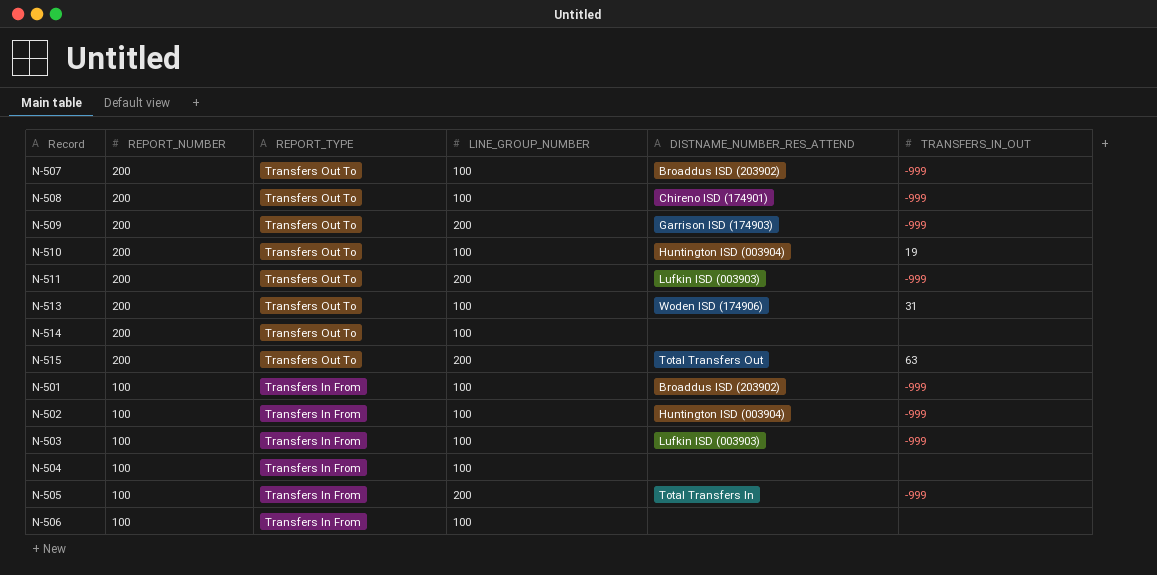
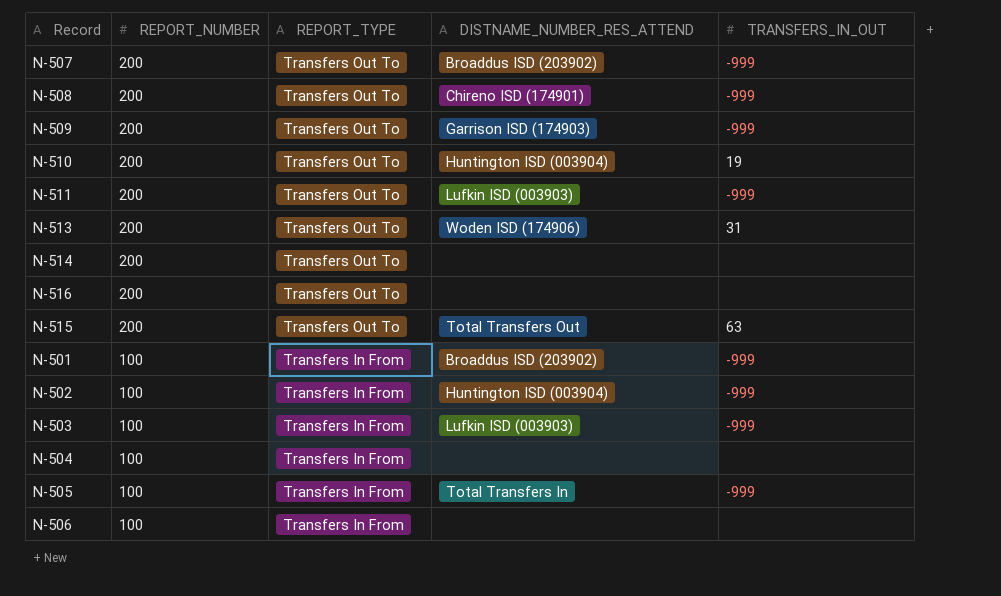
column LINE_GROUP_NUMBER | position: 4 -> none
row N-516: none -> 200 | Transfers Out To | none | none

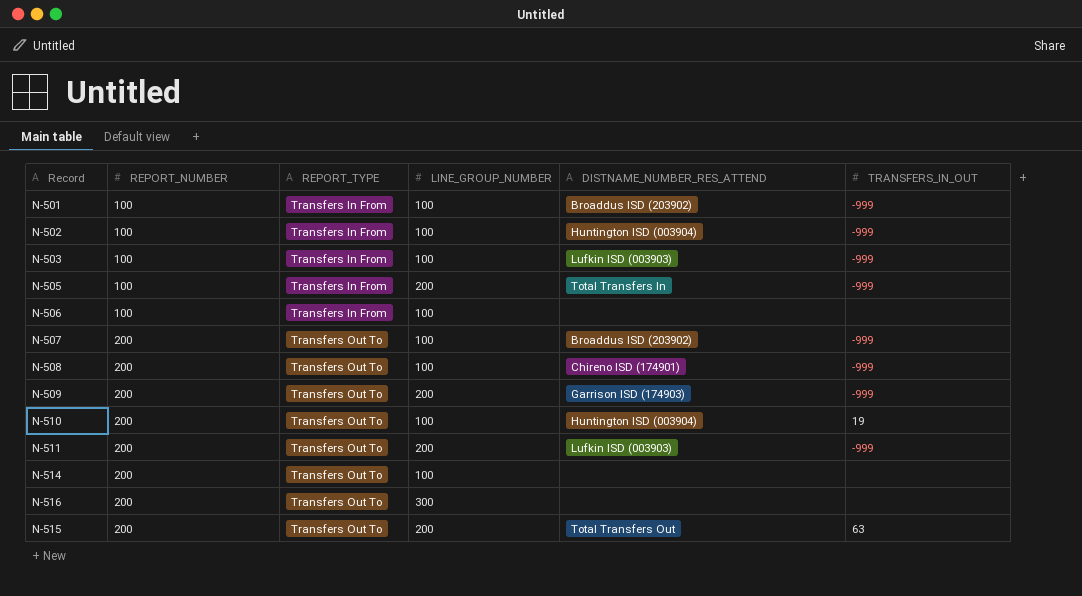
row order: REPORT_NUMBER descending -> REPORT_NUMBER ascending
column LINE_GROUP_NUMBER | position: none -> 4
row N-513: 200 | Transfers Out To | Woden ISD (174906) | 31 -> none
row N-504: 100 | Transfers In From | none | none -> none

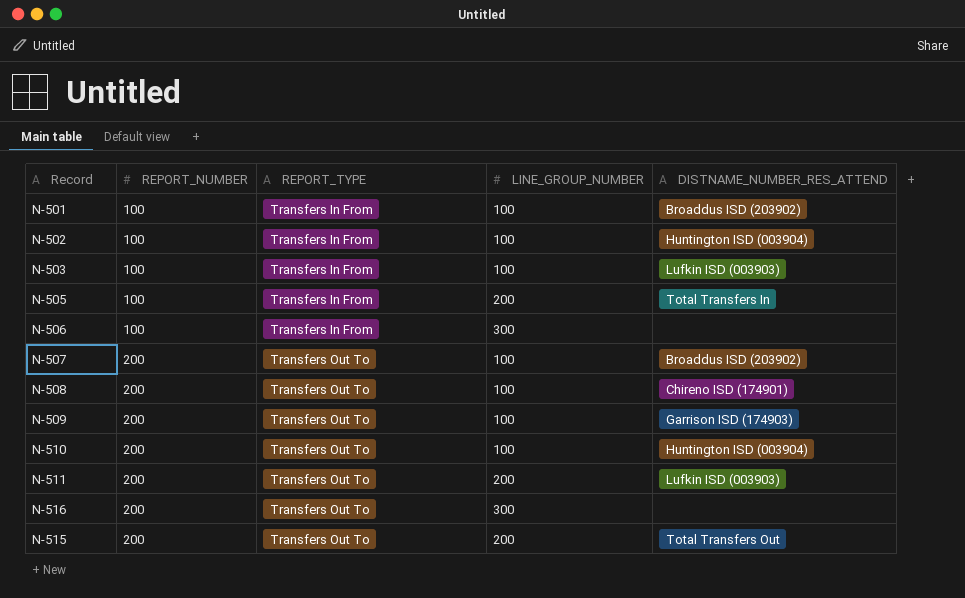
column TRANSFERS_IN_OUT | position: 6 -> none
row N-514: 200 | Transfers Out To | 100 | none | none -> none
N-506 | LINE_GROUP_NUMBER: 100 -> 300
N-509 | LINE_GROUP_NUMBER: 200 -> 100

